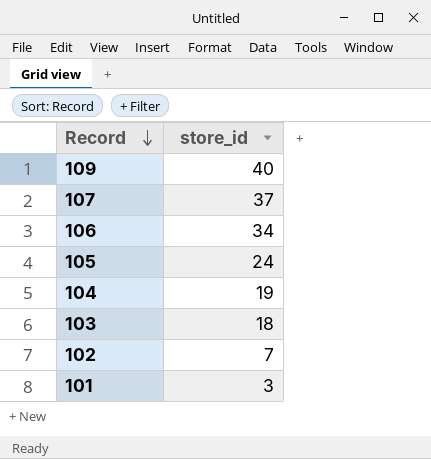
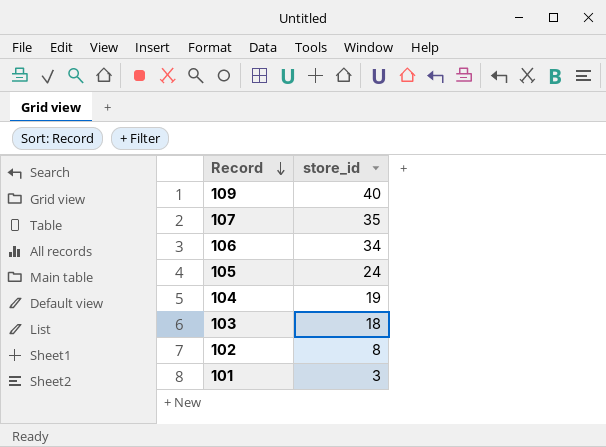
107 | store_id: 37 -> 35
102 | store_id: 7 -> 8

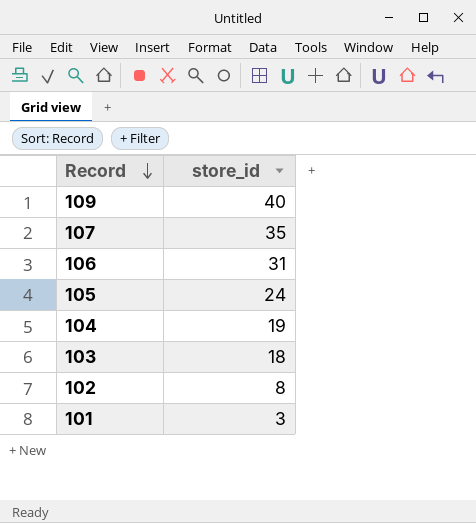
106 | store_id: 34 -> 31

